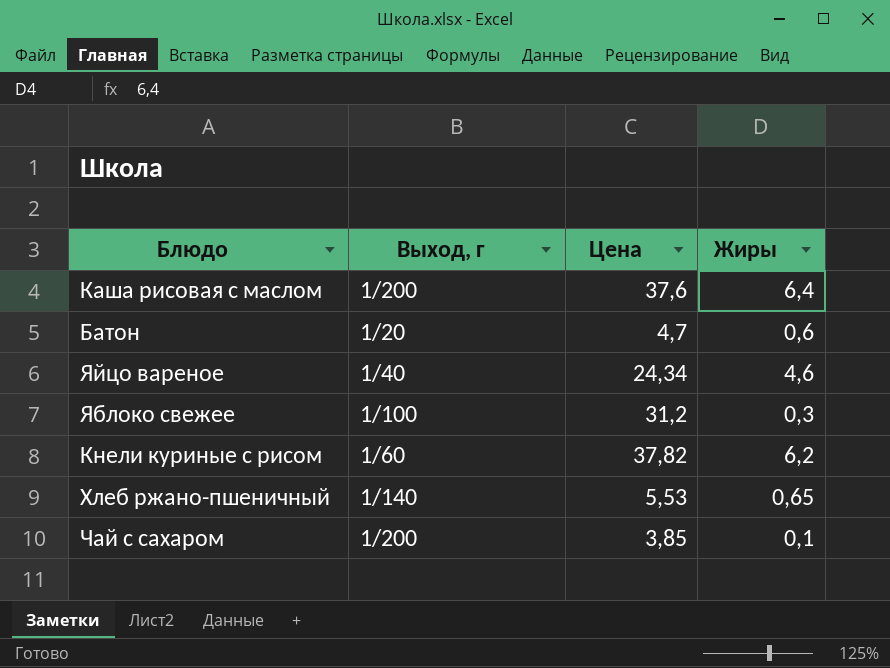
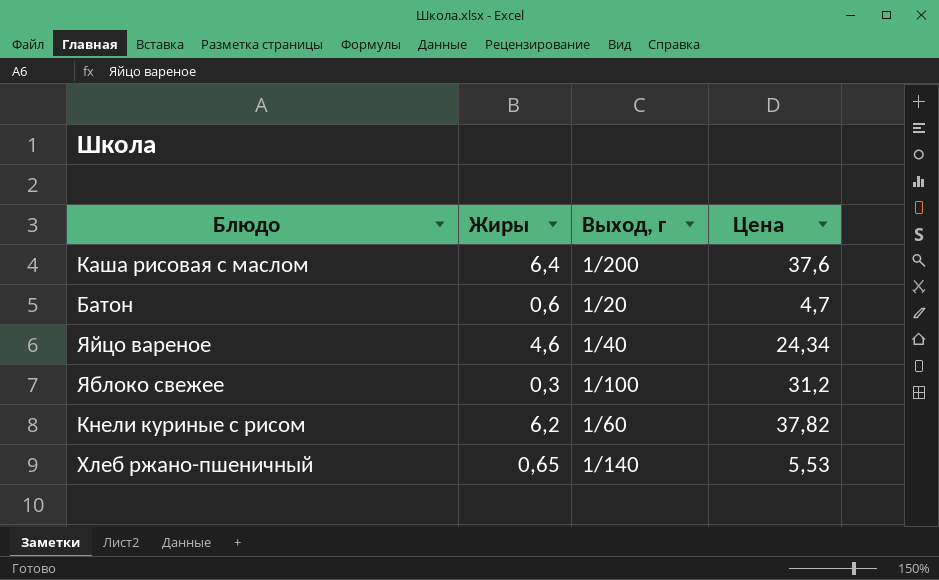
column Жиры | position: 4 -> 2
row Чай с сахаром: 1/200 | 3,85 | 0,1 -> none

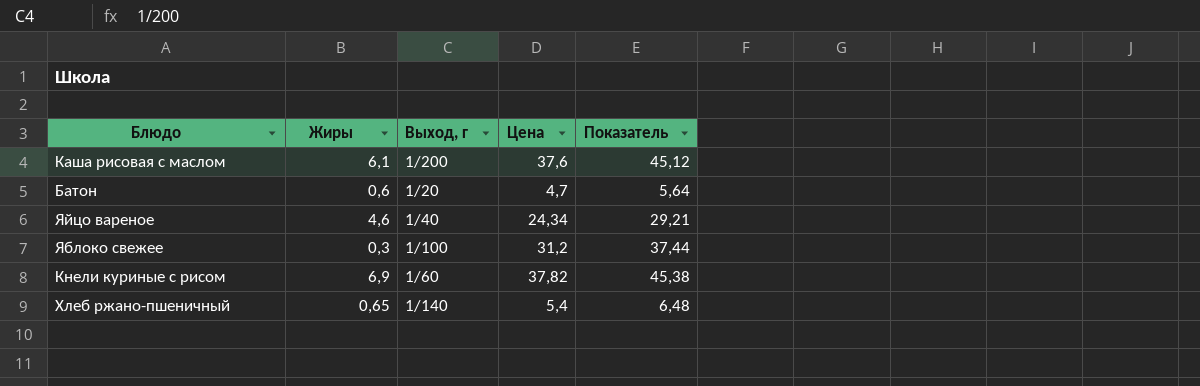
column Показатель | formula: none -> [Цена] * 1,2
Каша рисовая с маслом | Жиры: 6,4 -> 6,1
Кнели куриные с рисом | Жиры: 6,2 -> 6,9
Хлеб ржано-пшеничный | Цена: 5,53 -> 5,4

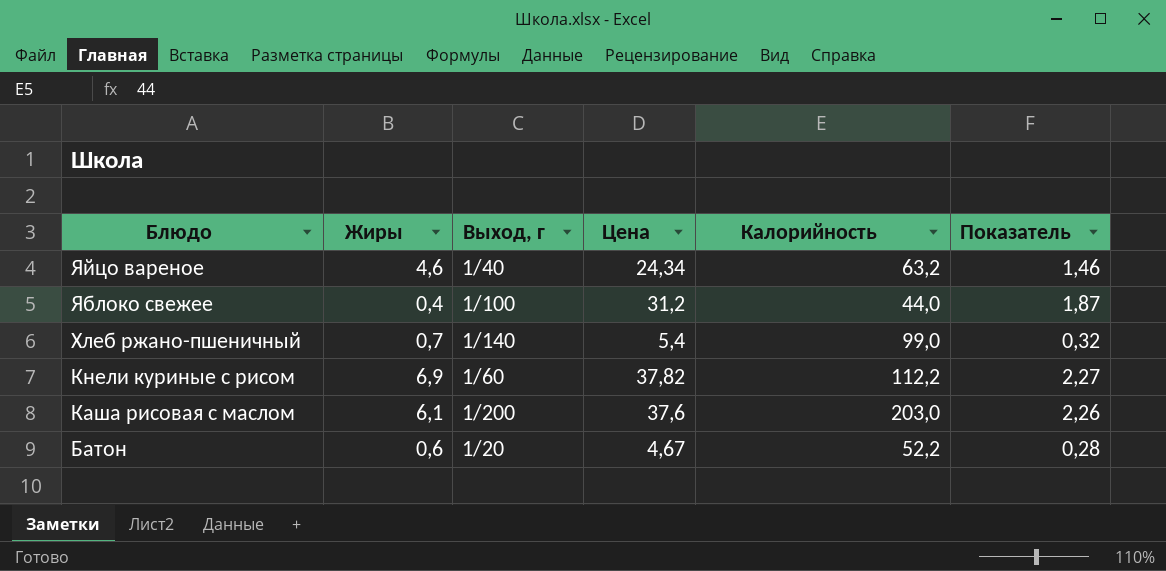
row order: none -> Блюдо descending
column Калорийность | position: none -> 5
column Показатель | formula: [Цена] * 1,2 -> [Цена] * 0,06
Яблоко свежее | Жиры: 0,3 -> 0,4
Хлеб ржано-пшеничный | Жиры: 0,65 -> 0,7
Батон | Цена: 4,7 -> 4,67

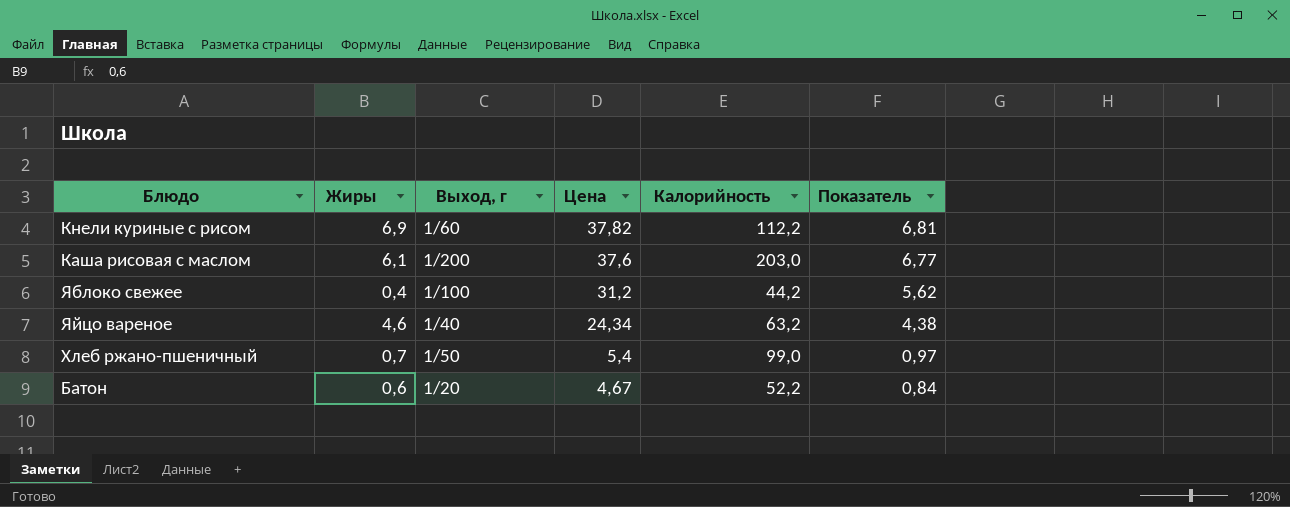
row order: Блюдо descending -> Цена descending
column Показатель | formula: [Цена] * 0,06 -> [Цена] * 0,18
Яблоко свежее | Калорийность: 44,0 -> 44,2
Хлеб ржано-пшеничный | Выход, г: 1/140 -> 1/50

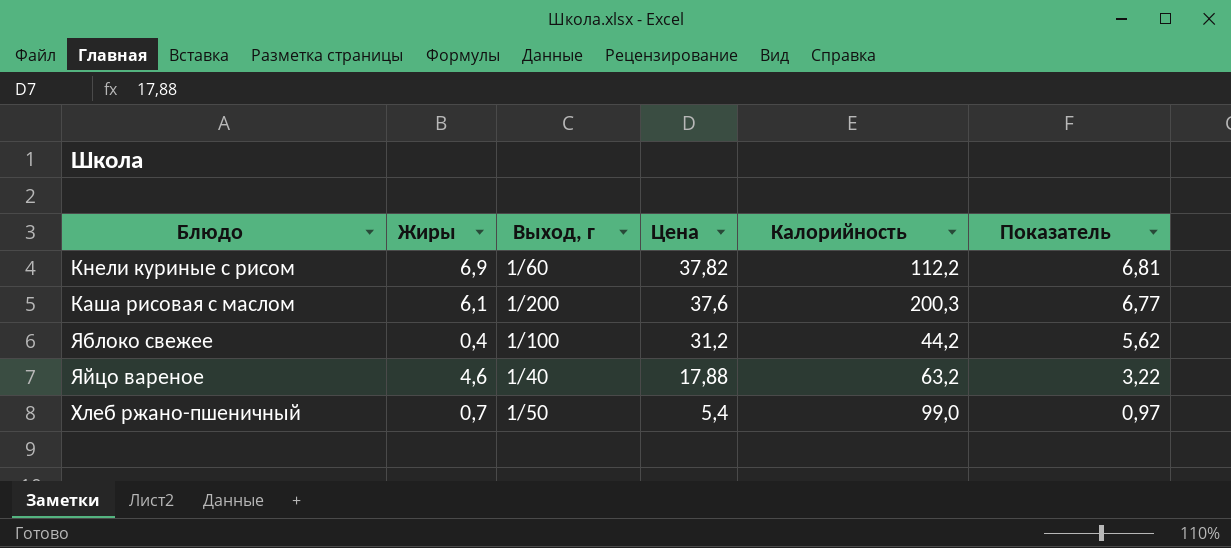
row Батон: 0,6 | 1/20 | 4,67 | 52,2 | 0,84 -> none
Каша рисовая с маслом | Калорийность: 203,0 -> 200,3
Яйцо вареное | Цена: 24,34 -> 17,88
Яйцо вареное | Показатель: 4,38 -> 3,22

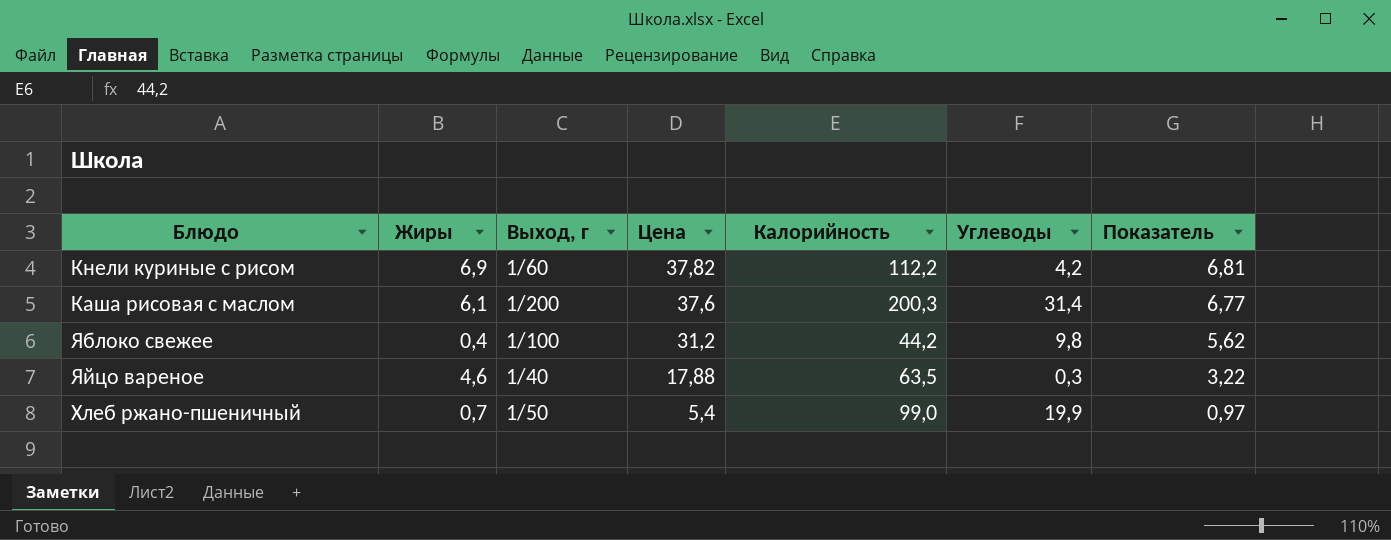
column Углеводы | position: none -> 6
Яйцо вареное | Калорийность: 63,2 -> 63,5

